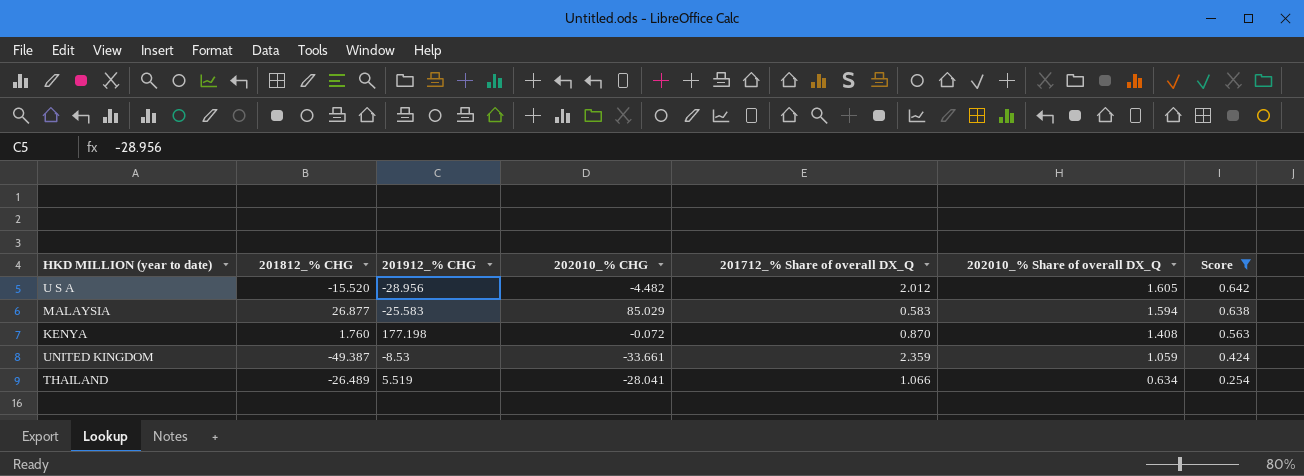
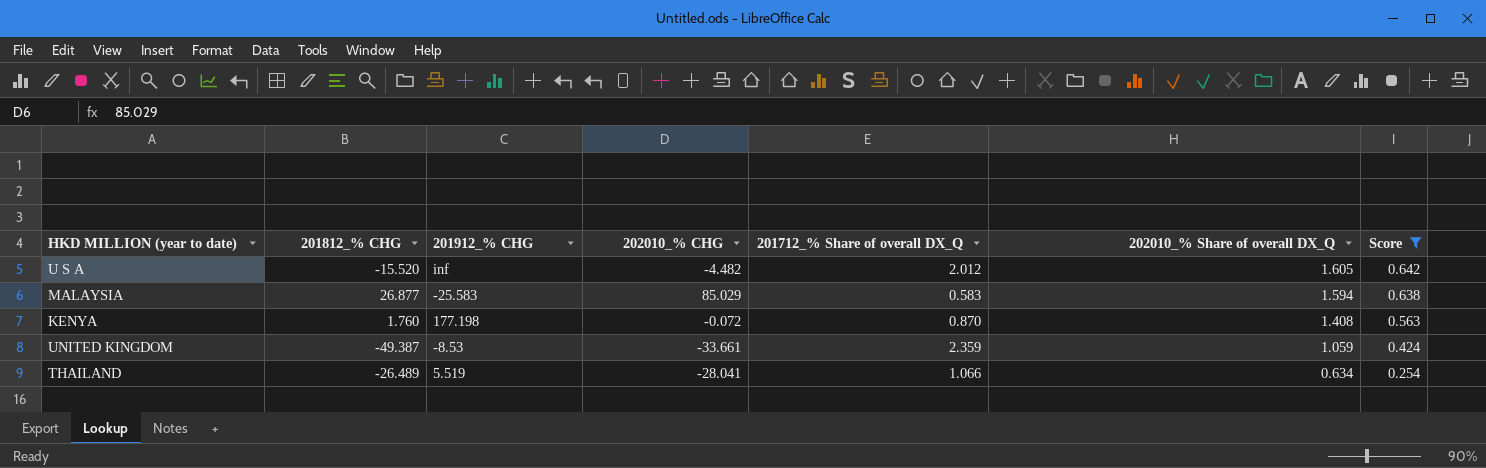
U S A | 201912_% CHG: -28.956 -> inf

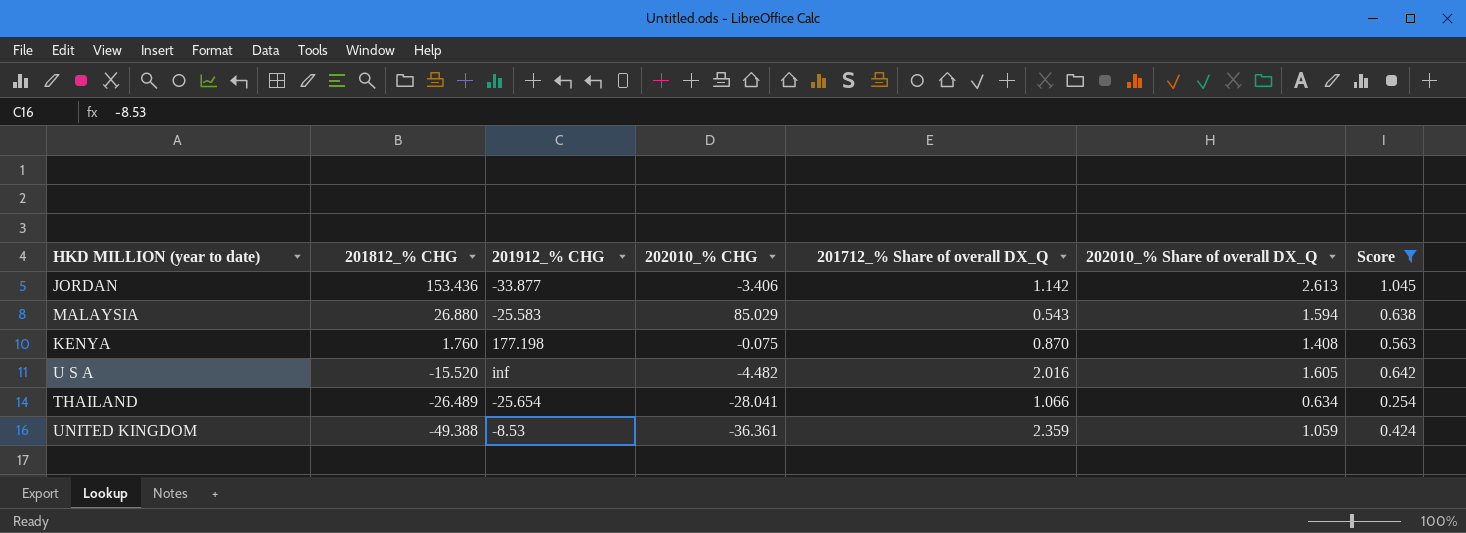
row order: 202010_% Share of overall DX_Q descending -> 201812_% CHG descending
row JORDAN: none -> 153.436 | -33.877 | -3.406 | 1.142 | 2.613 | 1.045
MALAYSIA | 201812_% CHG: 26.877 -> 26.880
MALAYSIA | 201712_% Share of overall DX_Q: 0.583 -> 0.543
KENYA | 202010_% CHG: -0.072 -> -0.075
U S A | 201712_% Share of overall DX_Q: 2.012 -> 2.016
THAILAND | 201912_% CHG: 5.519 -> -25.654
UNITED KINGDOM | 201812_% CHG: -49.387 -> -49.388
UNITED KINGDOM | 202010_% CHG: -33.661 -> -36.361

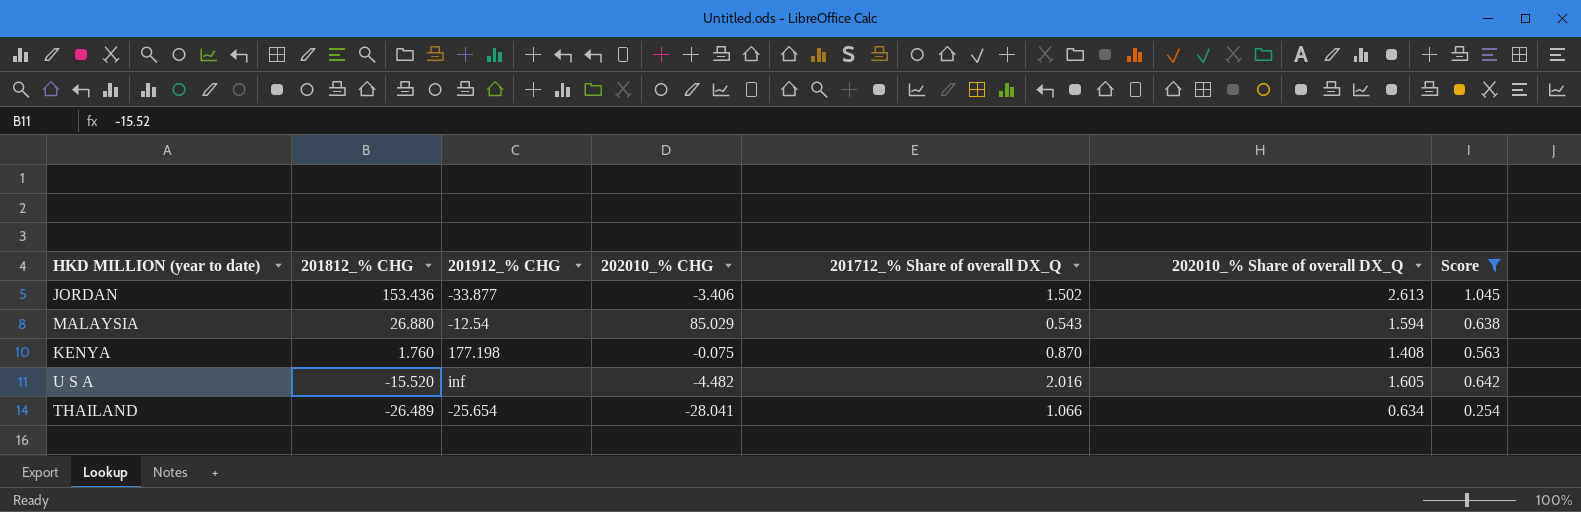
row UNITED KINGDOM: -49.388 | -8.53 | -36.361 | 2.359 | 1.059 | 0.424 -> none
JORDAN | 201712_% Share of overall DX_Q: 1.142 -> 1.502
MALAYSIA | 201912_% CHG: -25.583 -> -12.54

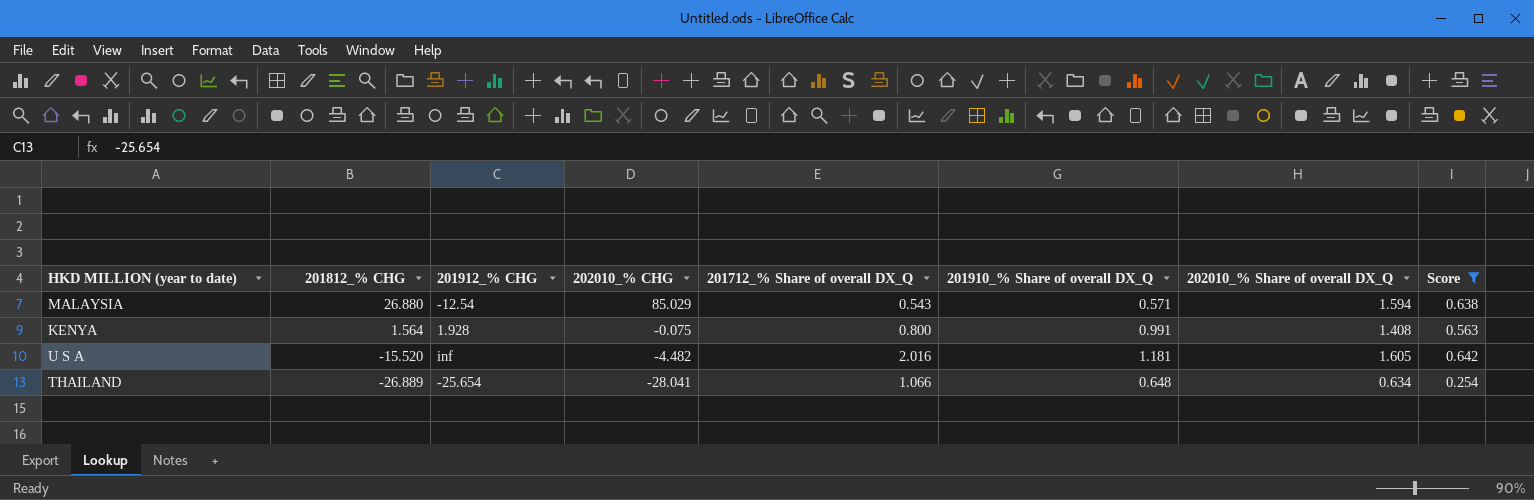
column 201910_% Share of overall DX_Q | position: none -> 6
row JORDAN: 153.436 | -33.877 | -3.406 | 1.502 | 2.613 | 1.045 -> none
KENYA | 201812_% CHG: 1.760 -> 1.564
KENYA | 201912_% CHG: 177.198 -> 1.928
KENYA | 201712_% Share of overall DX_Q: 0.870 -> 0.800
THAILAND | 201812_% CHG: -26.489 -> -26.889

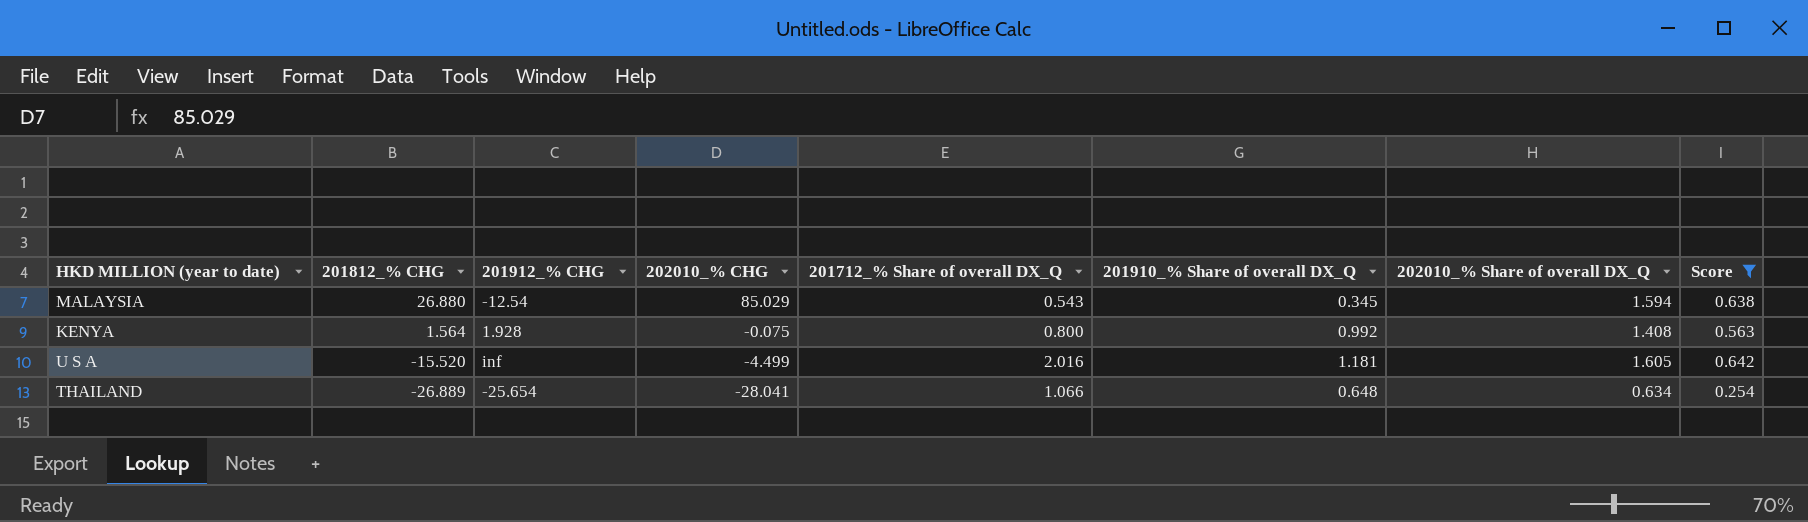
MALAYSIA | 201910_% Share of overall DX_Q: 0.571 -> 0.345
KENYA | 201910_% Share of overall DX_Q: 0.991 -> 0.992
U S A | 202010_% CHG: -4.482 -> -4.499

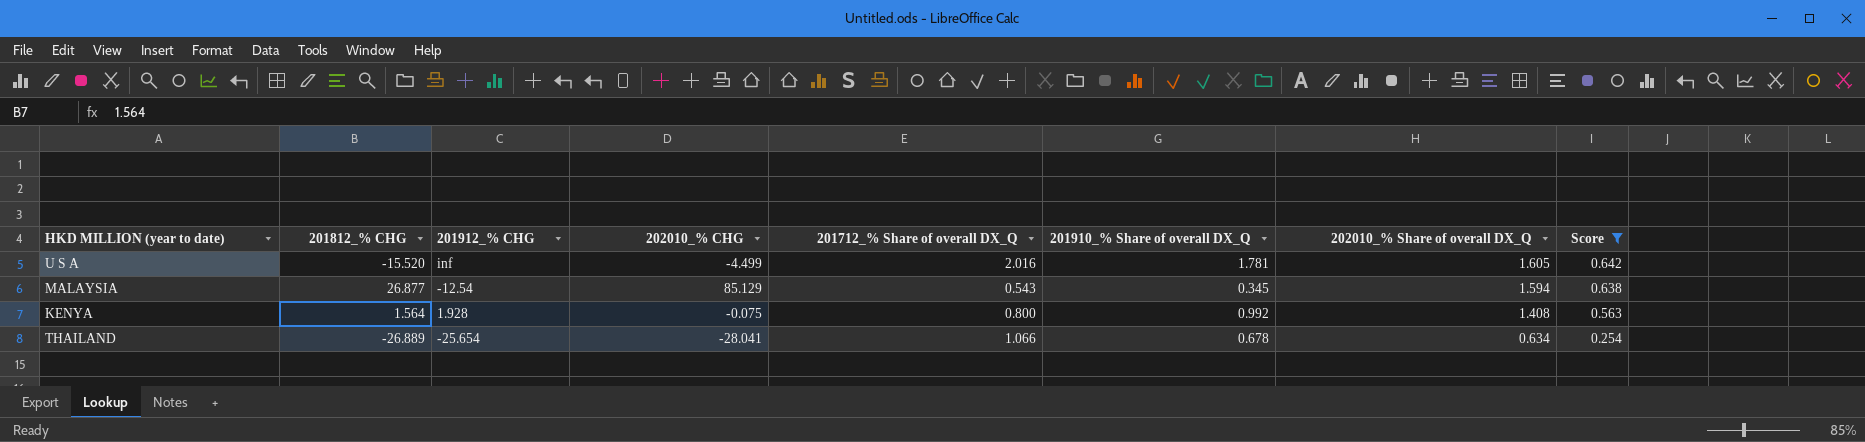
row order: 201812_% CHG descending -> 202010_% Share of overall DX_Q descending
U S A | 201910_% Share of overall DX_Q: 1.181 -> 1.781
MALAYSIA | 201812_% CHG: 26.880 -> 26.877
MALAYSIA | 202010_% CHG: 85.029 -> 85.129
THAILAND | 201910_% Share of overall DX_Q: 0.648 -> 0.678

